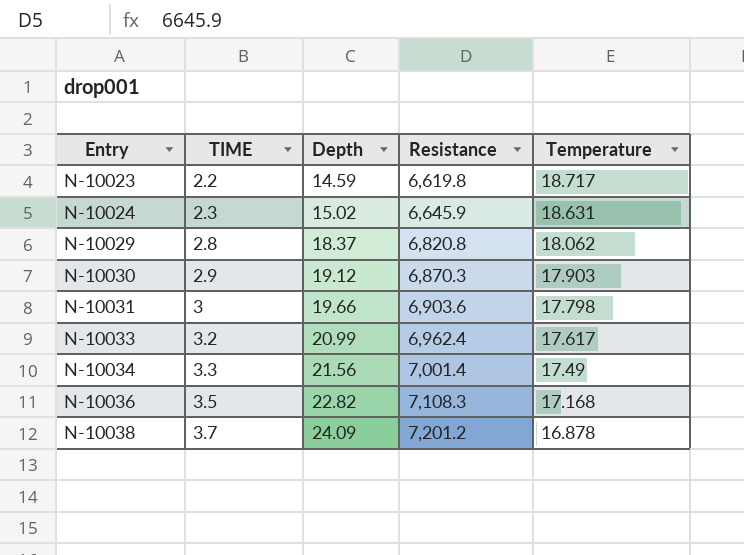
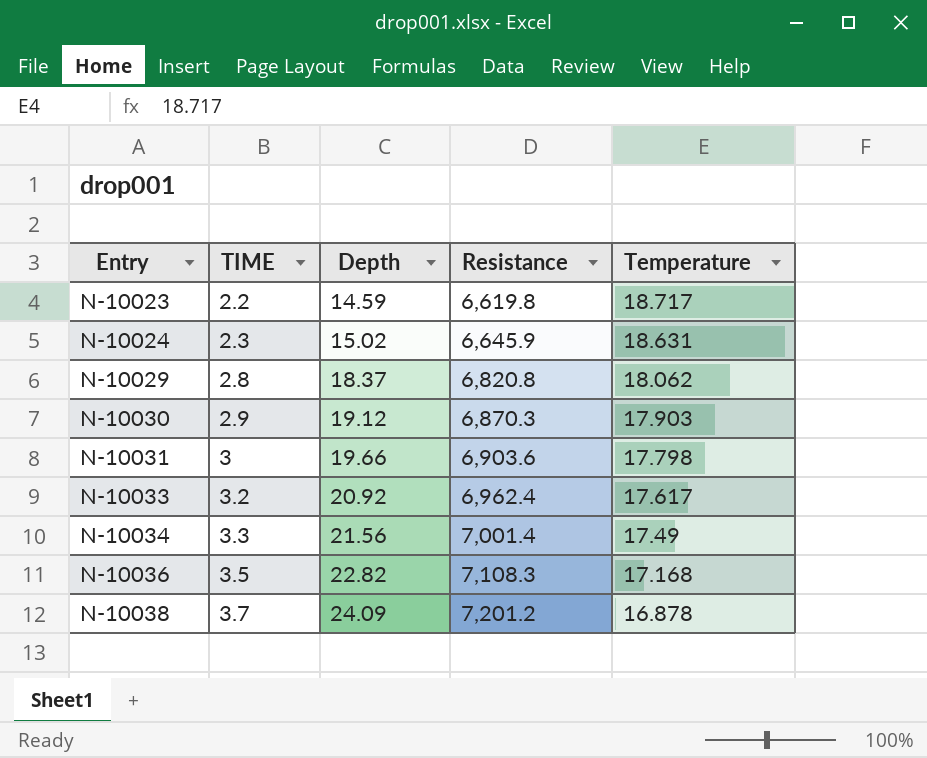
N-10033 | Depth: 20.99 -> 20.92

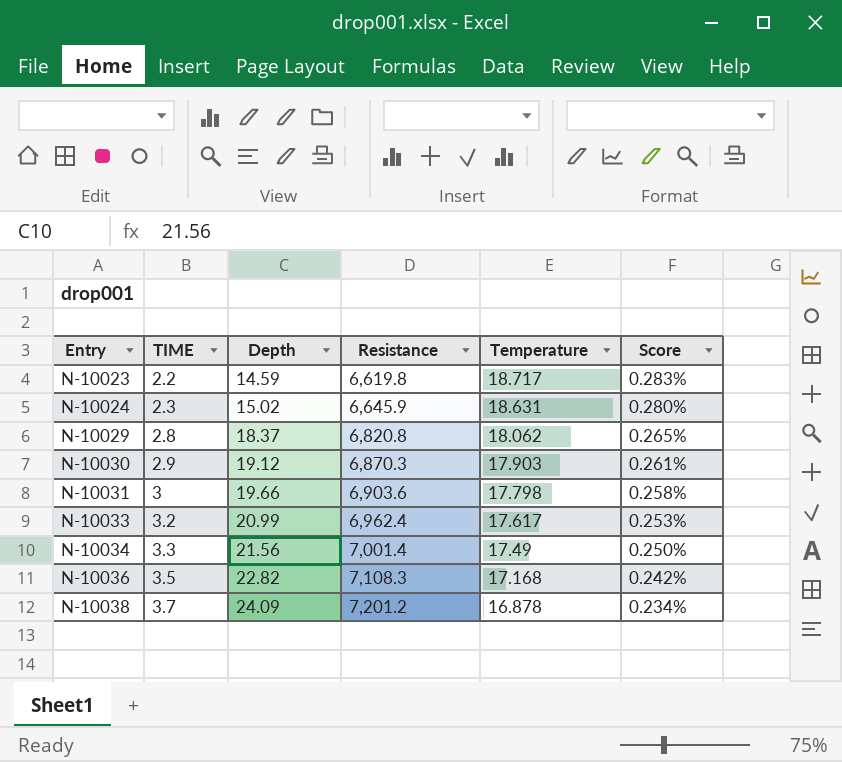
column Score | formula: none -> [Temperature] / [Resistance]
N-10033 | Depth: 20.92 -> 20.99

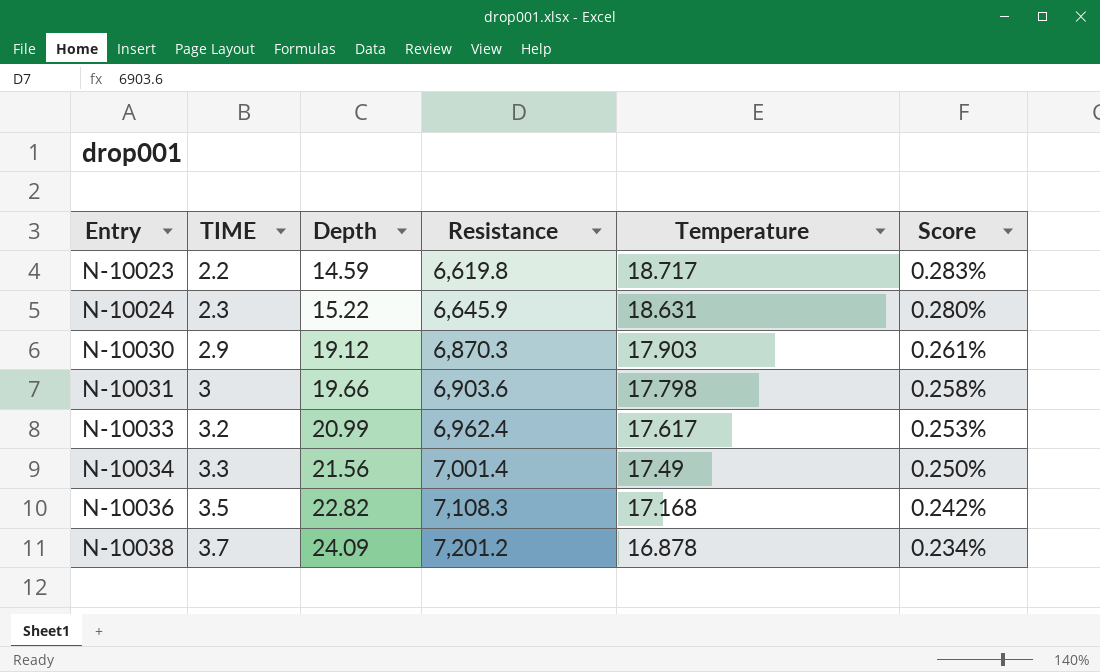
row N-10029: 2.8 | 18.37 | 6,820.8 | 18.062 | 0.265% -> none
N-10024 | Depth: 15.02 -> 15.22

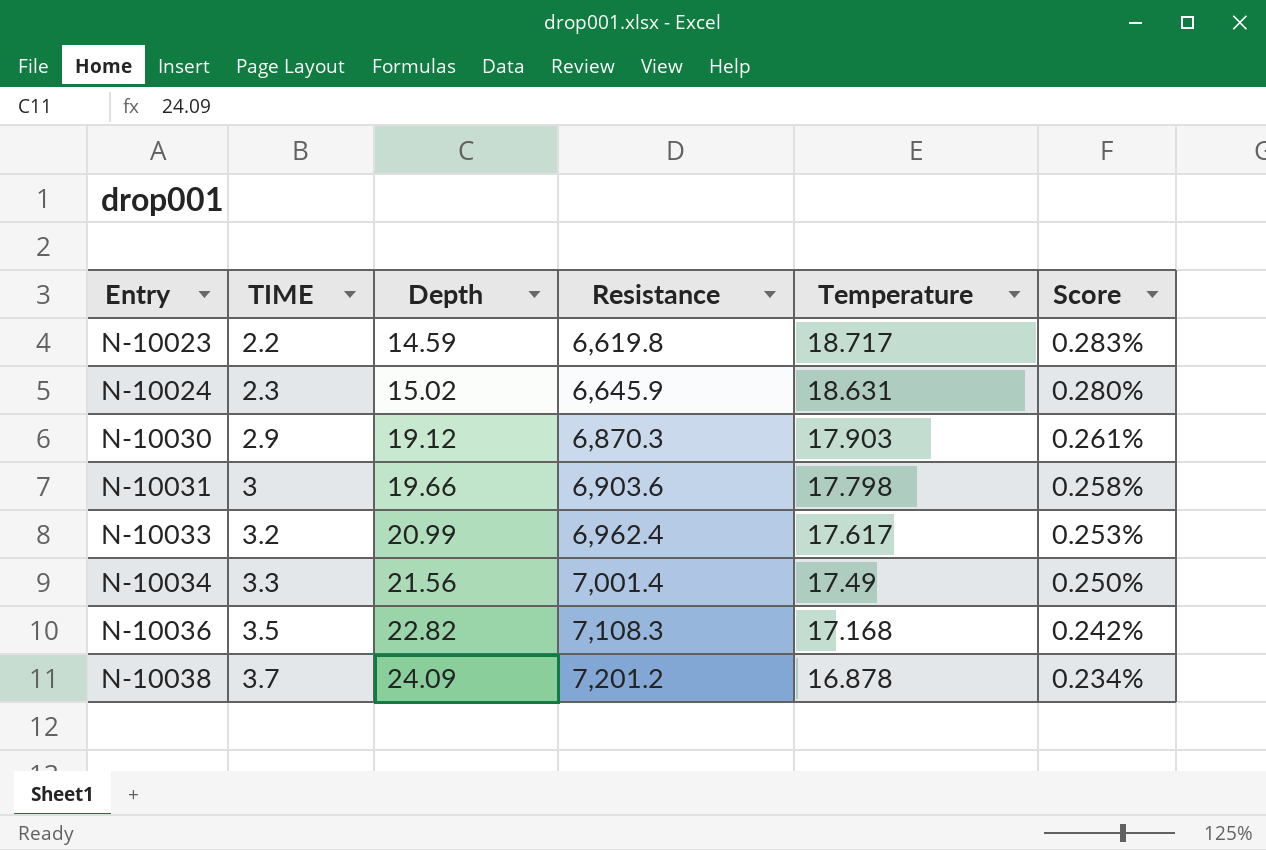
N-10024 | Depth: 15.22 -> 15.02

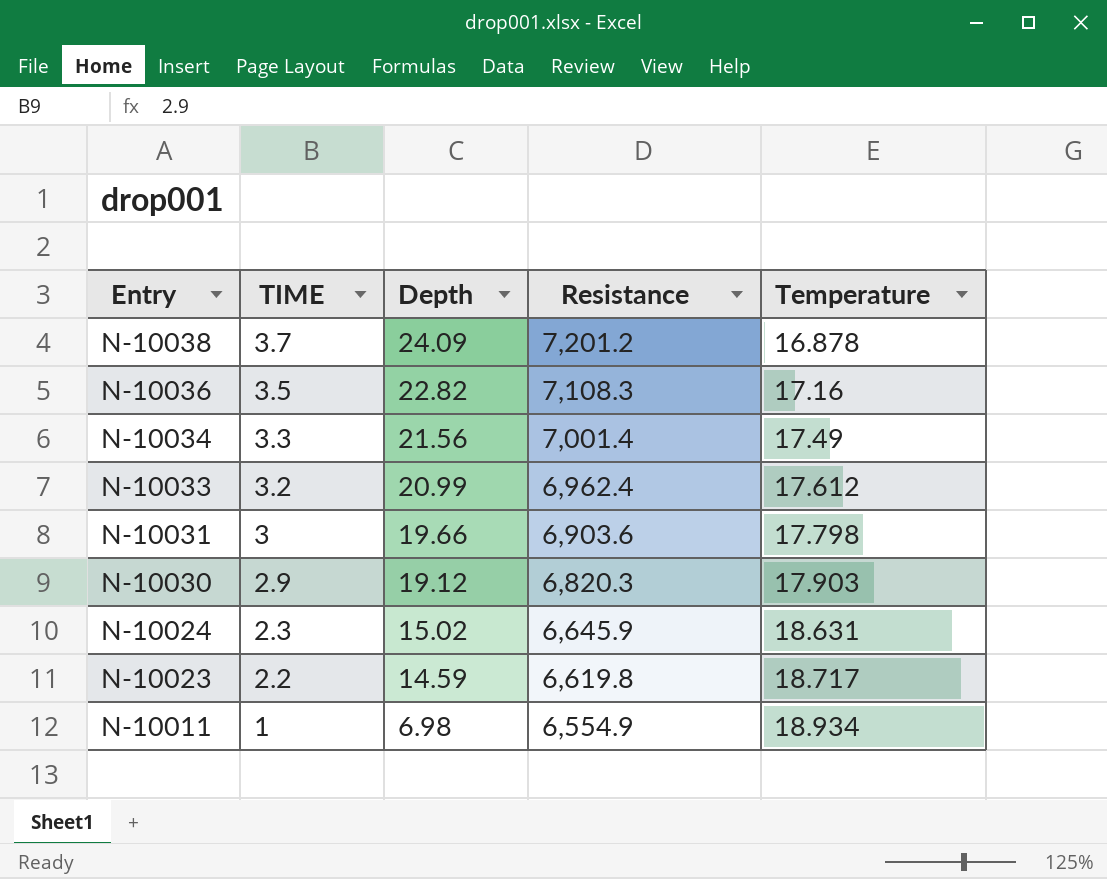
row order: Entry ascending -> Entry descending
column Score | formula: [Temperature] / [Resistance] -> none
N-10036 | Temperature: 17.168 -> 17.16
N-10033 | Temperature: 17.617 -> 17.612
N-10030 | Resistance: 6,870.3 -> 6,820.3
row N-10011: none -> 1 | 6.98 | 6,554.9 | 18.934

